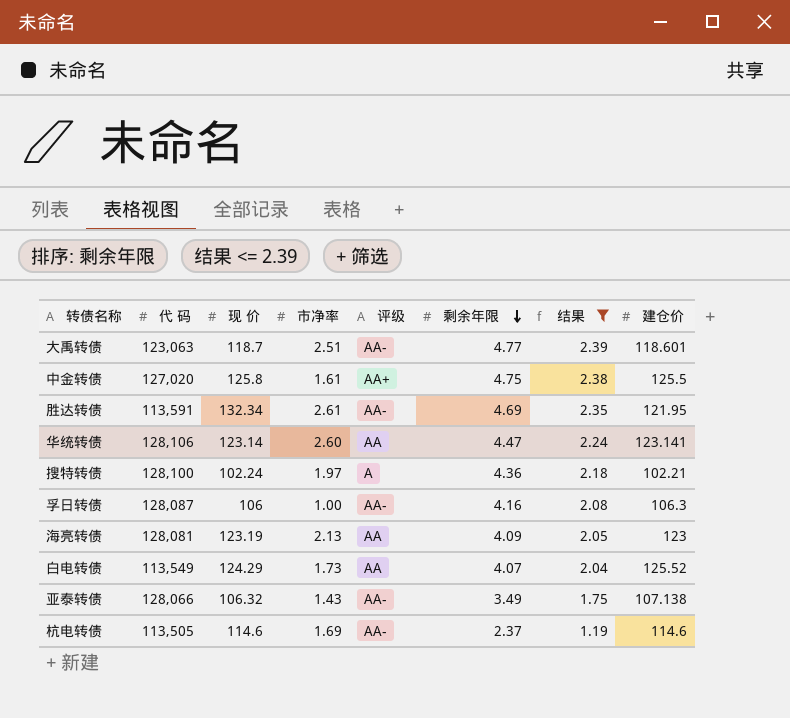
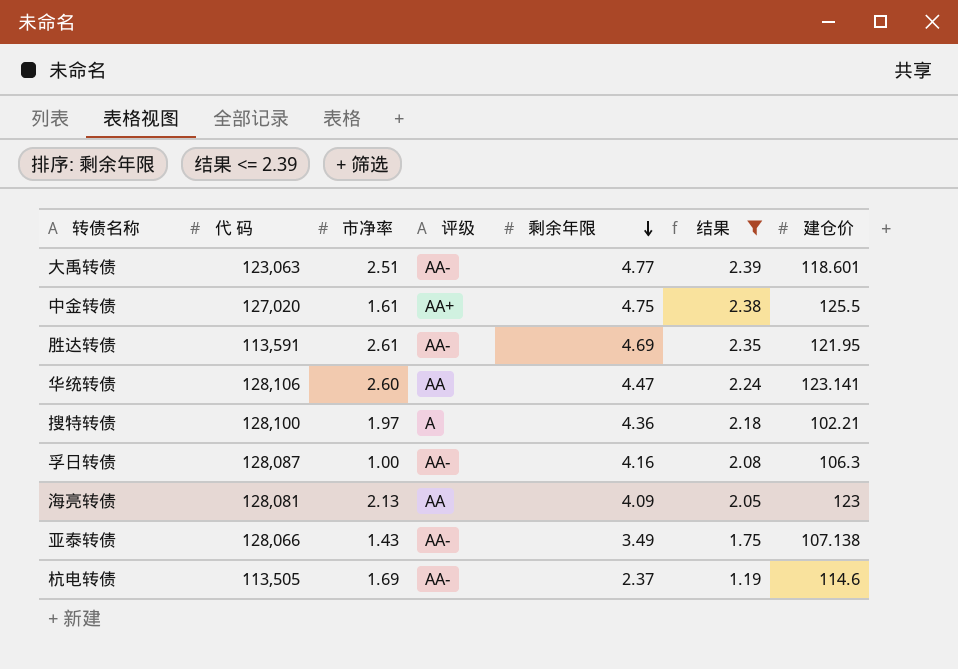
column 现 价 | position: 3 -> none
row 白电转债: 113,549 | 124.29 | 1.73 | AA | 4.07 | 2.04 | 125.52 -> none

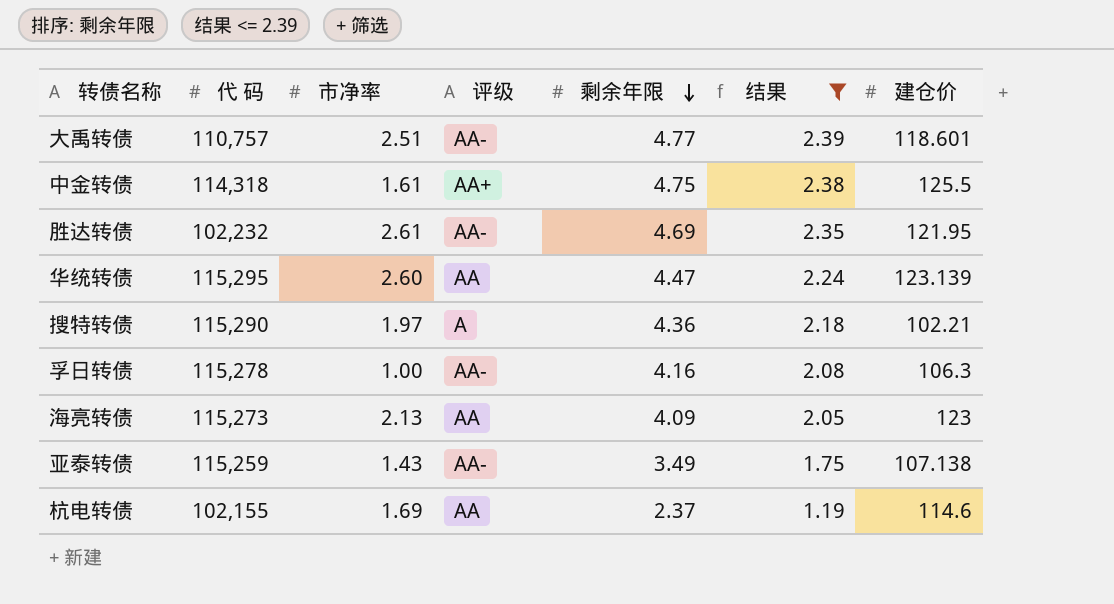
大禹转债 | 代 码: 123,063 -> 110,757
中金转债 | 代 码: 127,020 -> 114,318
胜达转债 | 代 码: 113,591 -> 102,232
华统转债 | 代 码: 128,106 -> 115,295
华统转债 | 建仓价: 123.141 -> 123.139
搜特转债 | 代 码: 128,100 -> 115,290
孚日转债 | 代 码: 128,087 -> 115,278
海亮转债 | 代 码: 128,081 -> 115,273
亚泰转债 | 代 码: 128,066 -> 115,259
杭电转债 | 代 码: 113,505 -> 102,155
杭电转债 | 评级: AA- -> AA

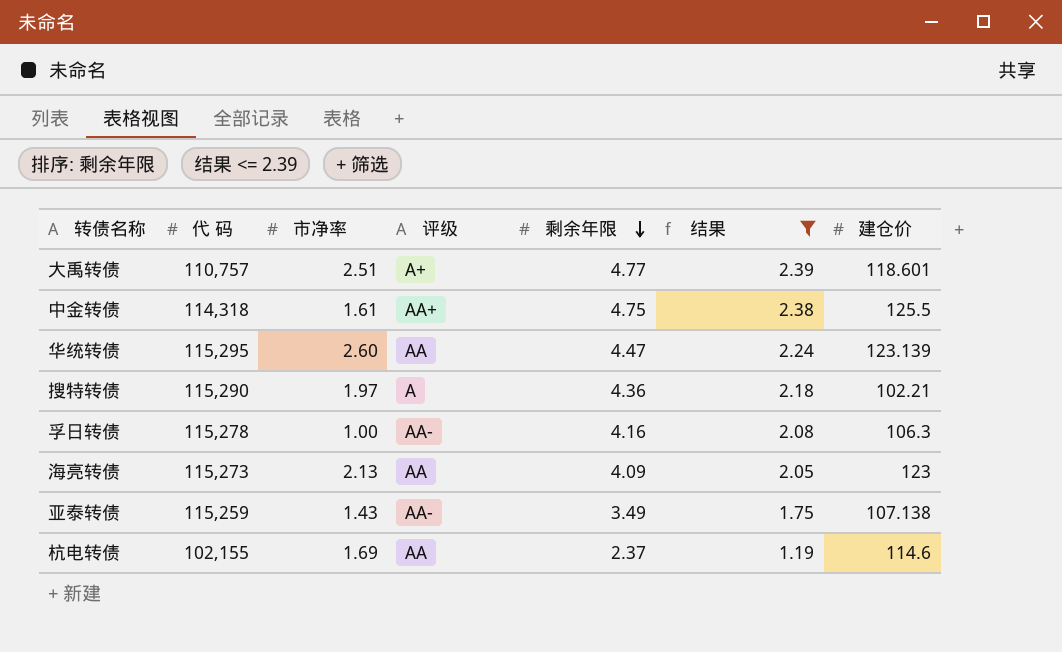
row 胜达转债: 102,232 | 2.61 | AA- | 4.69 | 2.35 | 121.95 -> none
大禹转债 | 评级: AA- -> A+

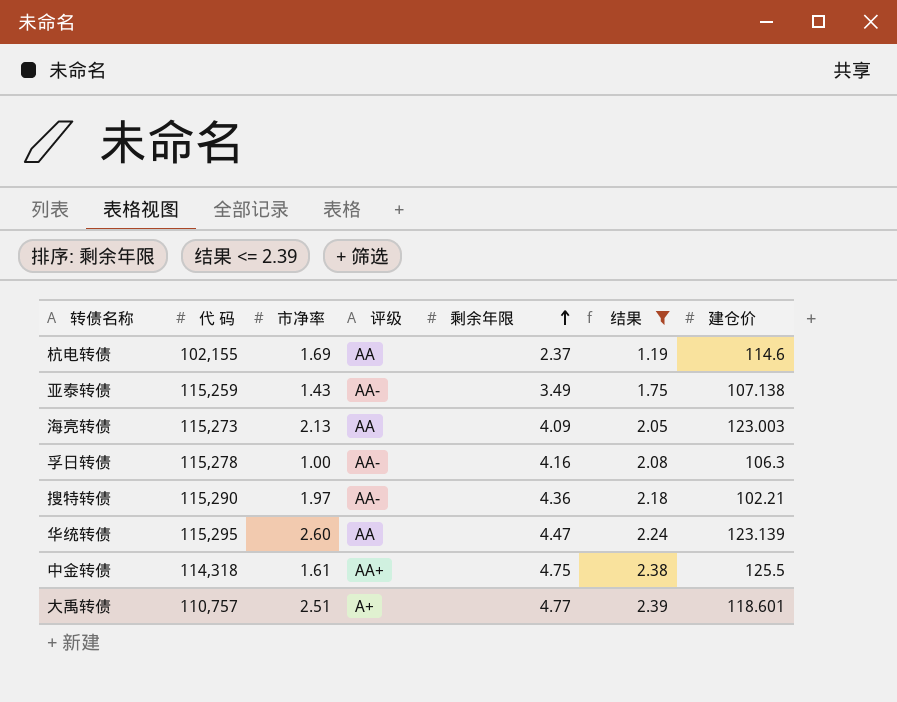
row order: 剩余年限 descending -> 剩余年限 ascending
海亮转债 | 建仓价: 123 -> 123.003
搜特转债 | 评级: A -> AA-

